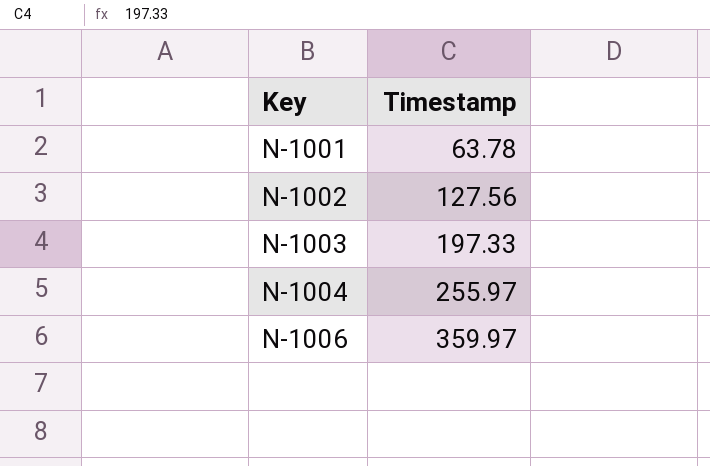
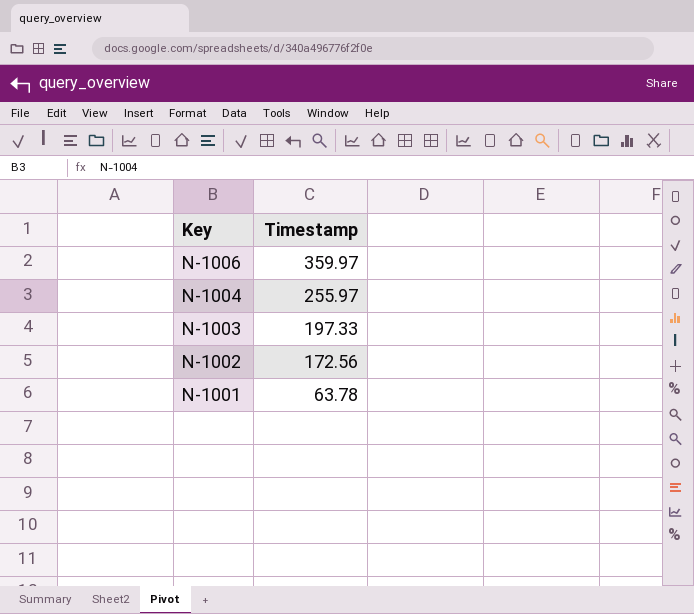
row order: Key ascending -> Key descending
N-1002 | Timestamp: 127.56 -> 172.56

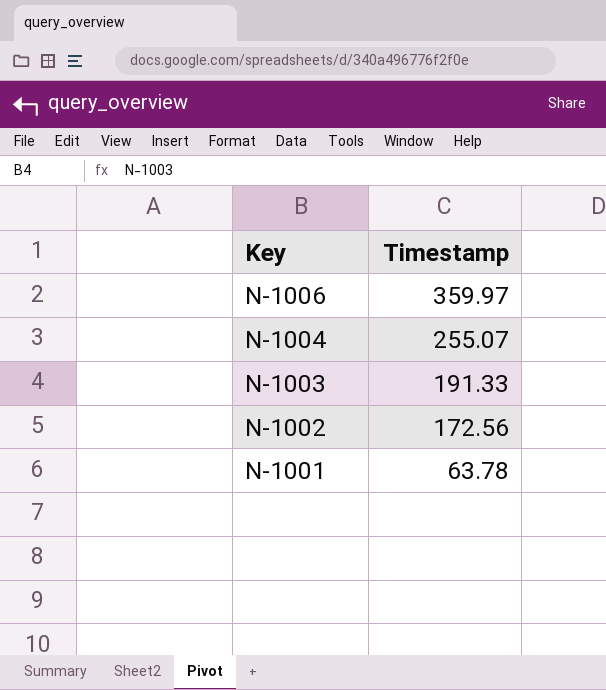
N-1004 | Timestamp: 255.97 -> 255.07
N-1003 | Timestamp: 197.33 -> 191.33

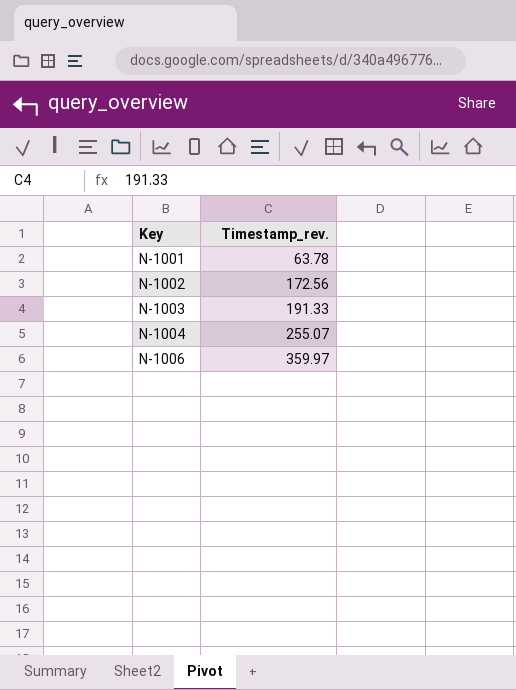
row order: Key descending -> Key ascending
column name: Timestamp -> Timestamp_rev.

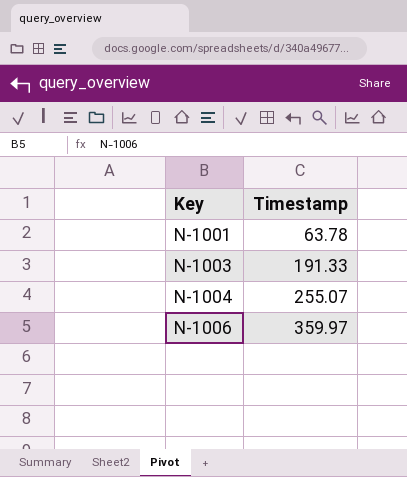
column name: Timestamp_rev. -> Timestamp
row N-1002: 172.56 -> none

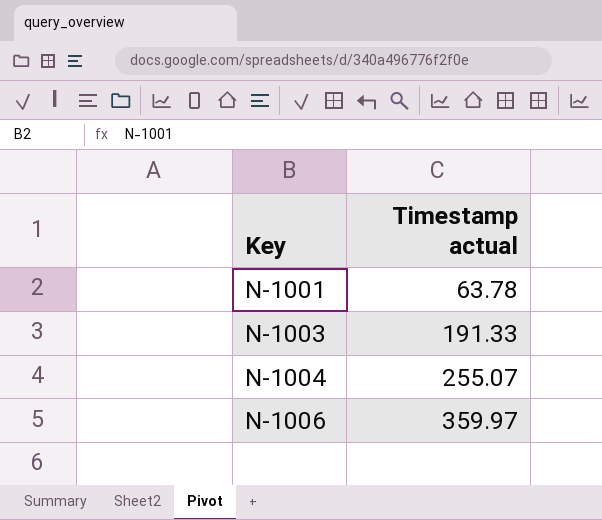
column name: Timestamp -> Timestamp actual

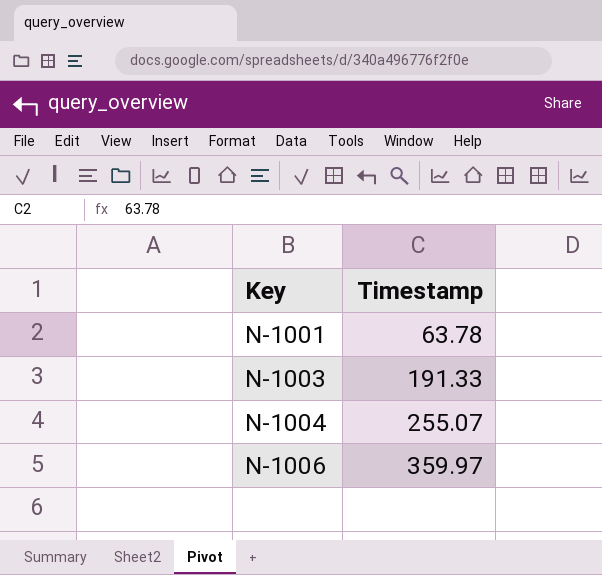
column name: Timestamp actual -> Timestamp

